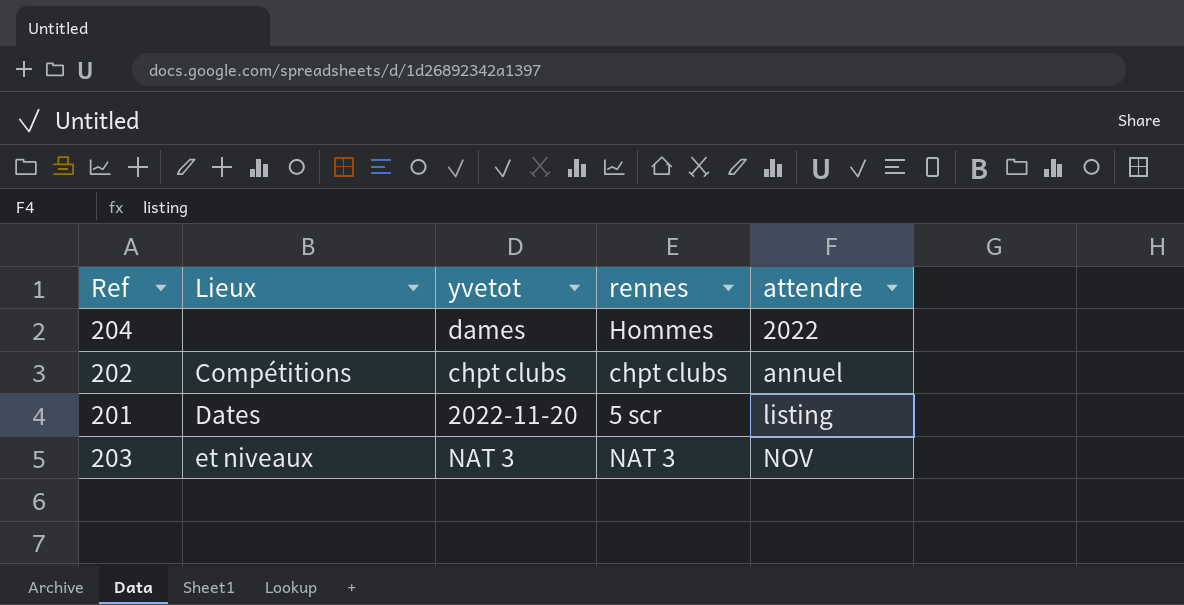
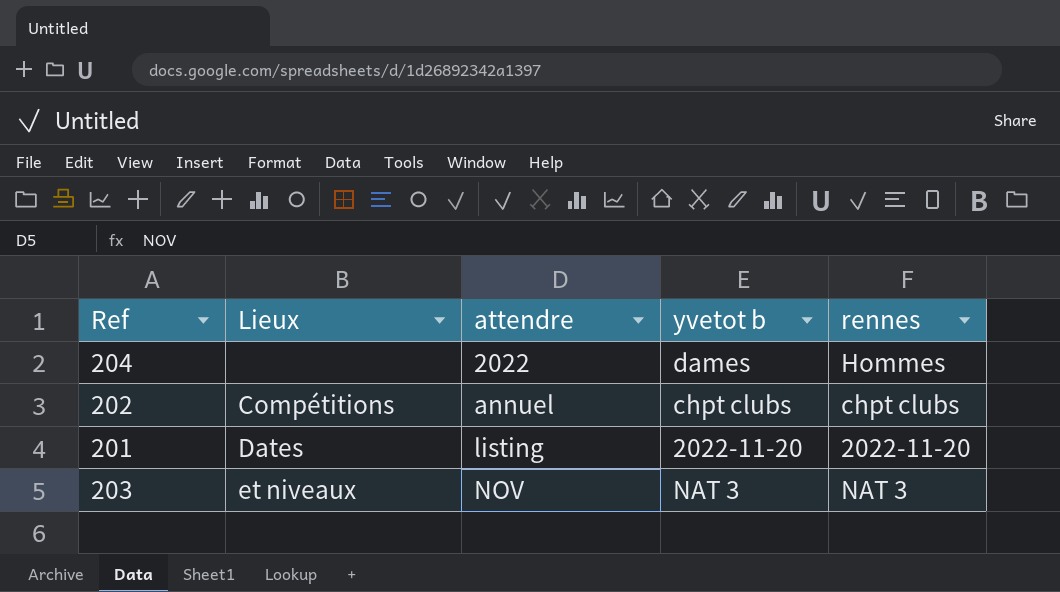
column attendre | position: 5 -> 3
column name: yvetot -> yvetot b
201 | rennes: 5 scr -> 2022-11-20

